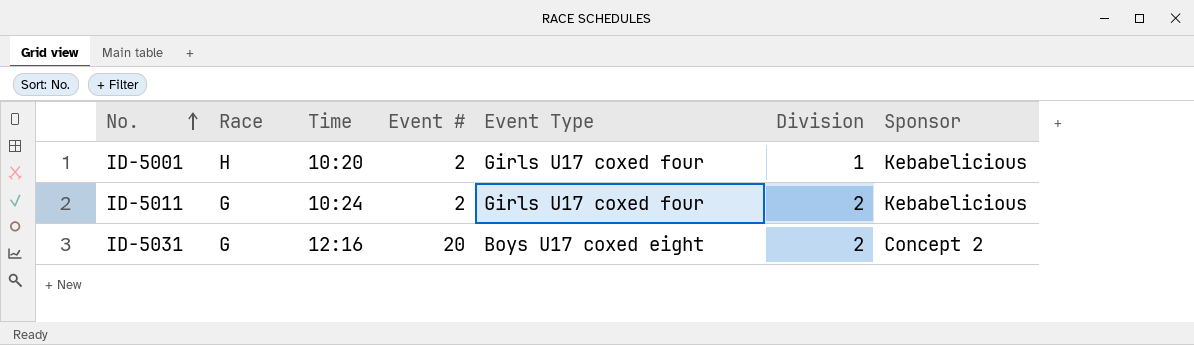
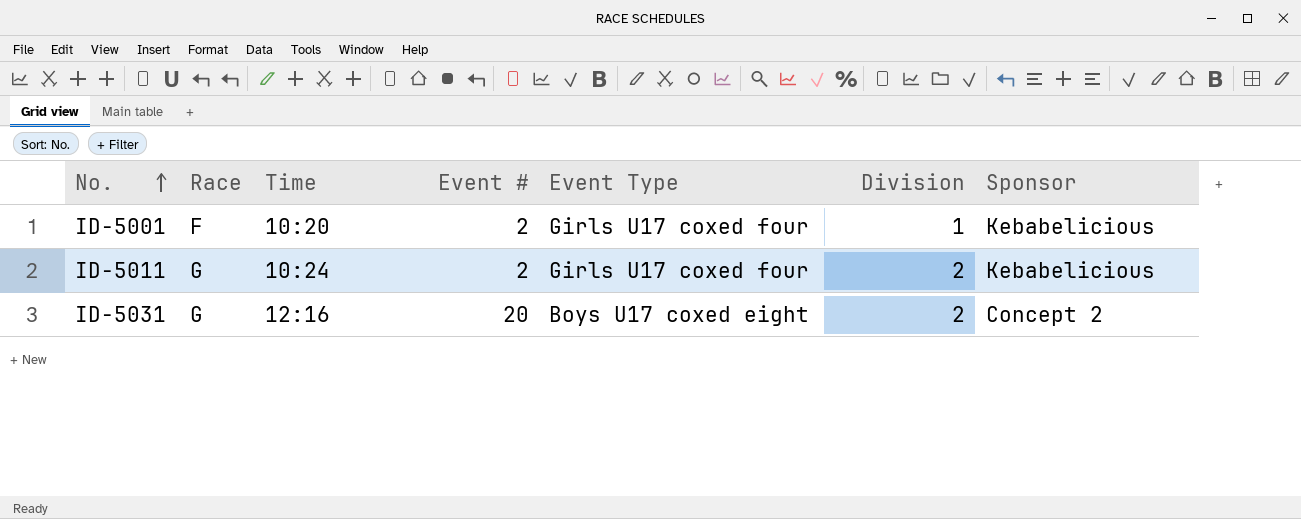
ID-5001 | Race: H -> F

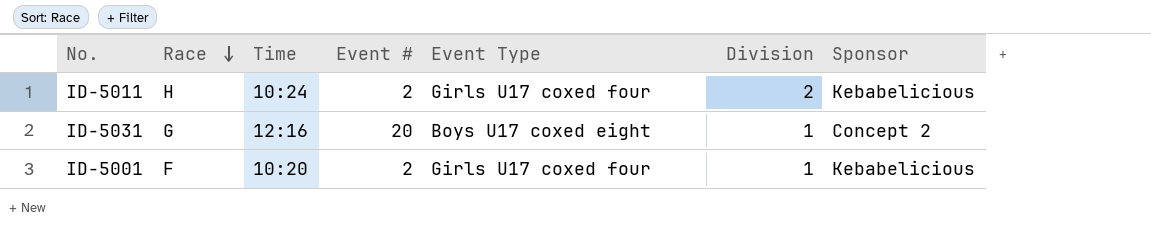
row order: No. ascending -> Race descending
ID-5011 | Race: G -> H
ID-5031 | Division: 2 -> 1

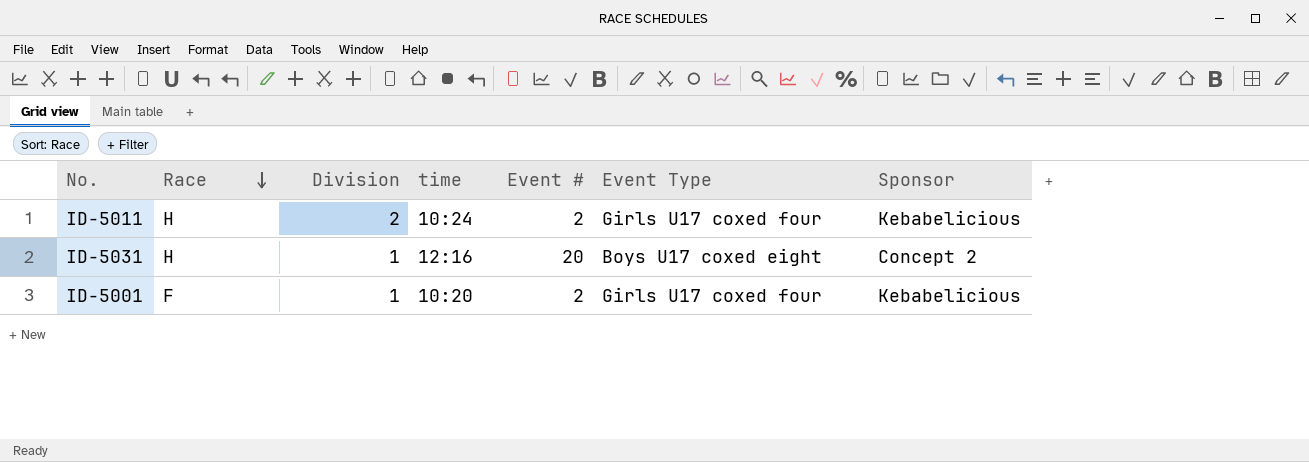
column Division | position: 6 -> 3
column name: Time -> time
ID-5031 | Race: G -> H

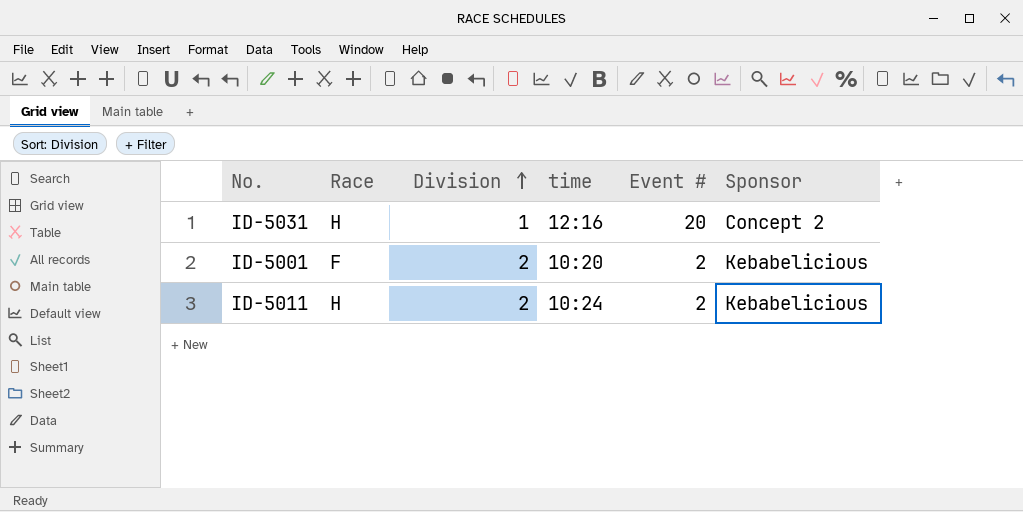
row order: Race descending -> Division ascending
column Event Type | position: 6 -> none
ID-5001 | Division: 1 -> 2

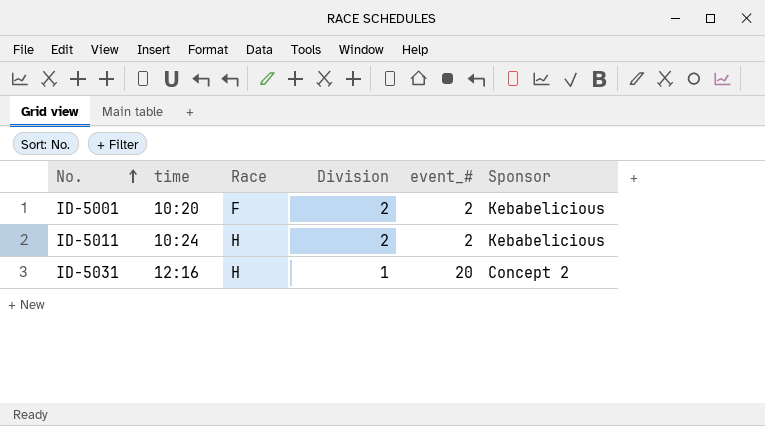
row order: Division ascending -> No. ascending
column time | position: 4 -> 2
column name: Event # -> event_#

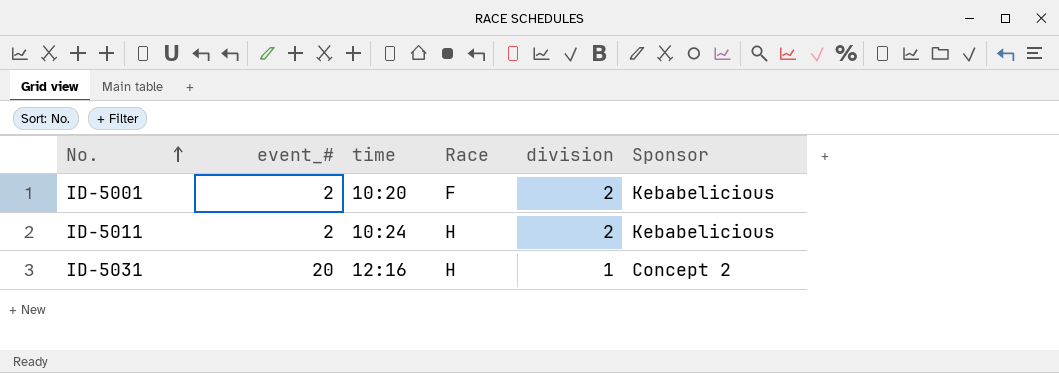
column event_# | position: 5 -> 2
column name: Division -> division

